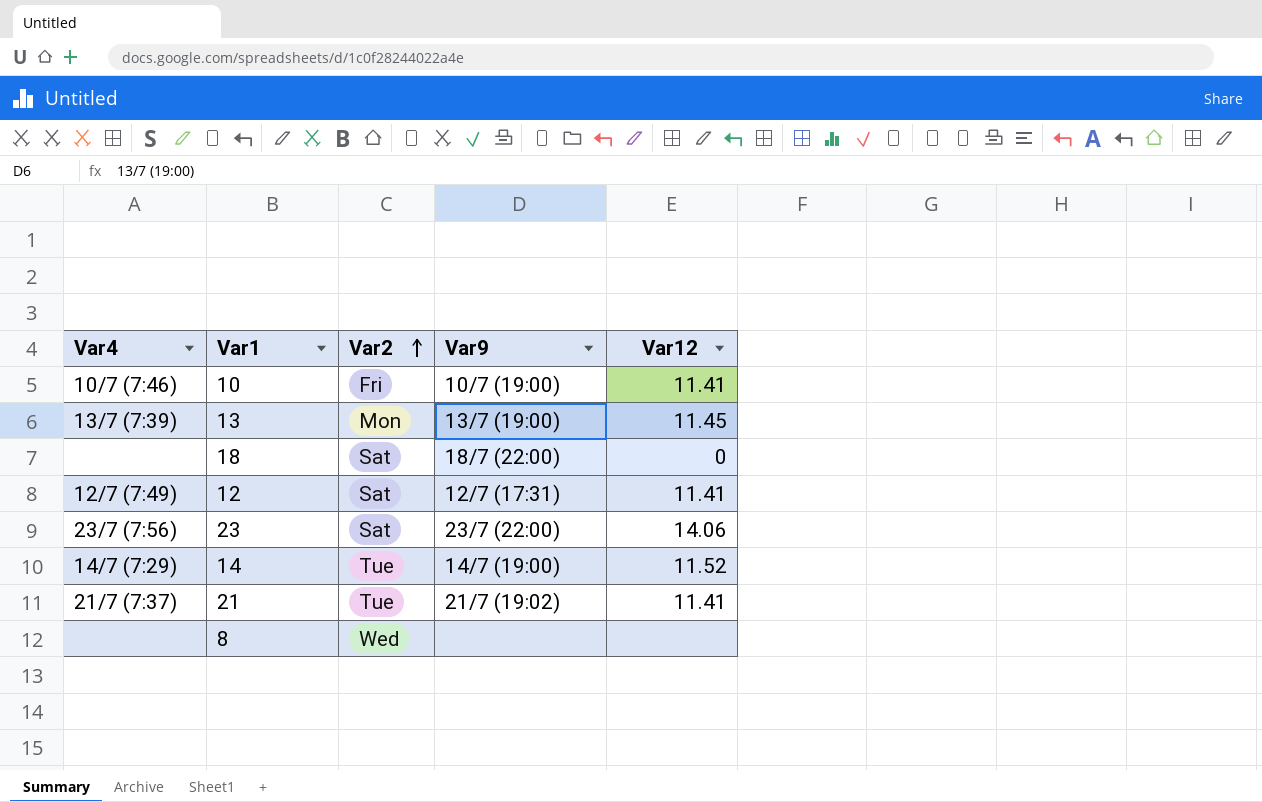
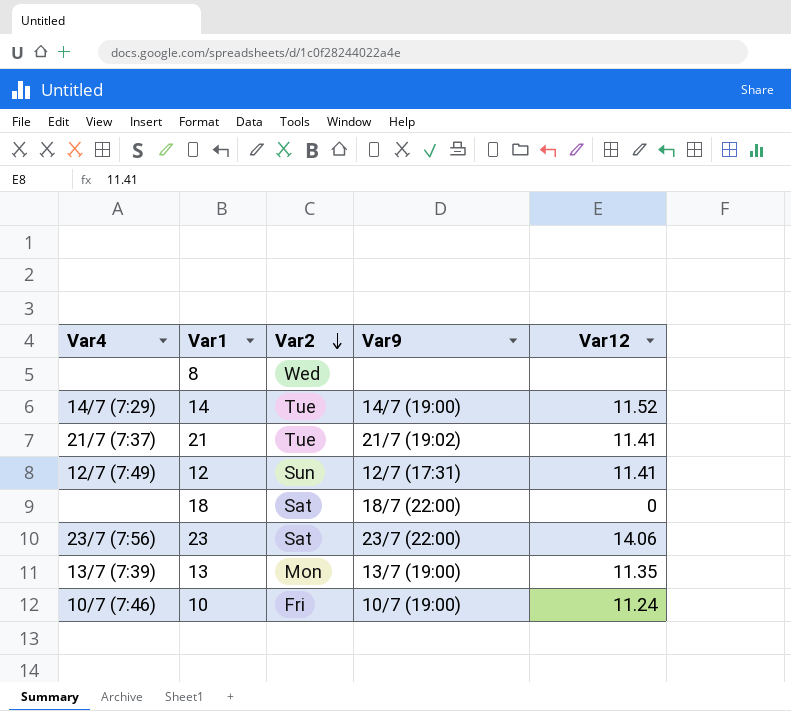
row order: Var2 ascending -> Var2 descending
12 | Var2: Sat -> Sun
13 | Var12: 11.45 -> 11.35
10 | Var12: 11.41 -> 11.24

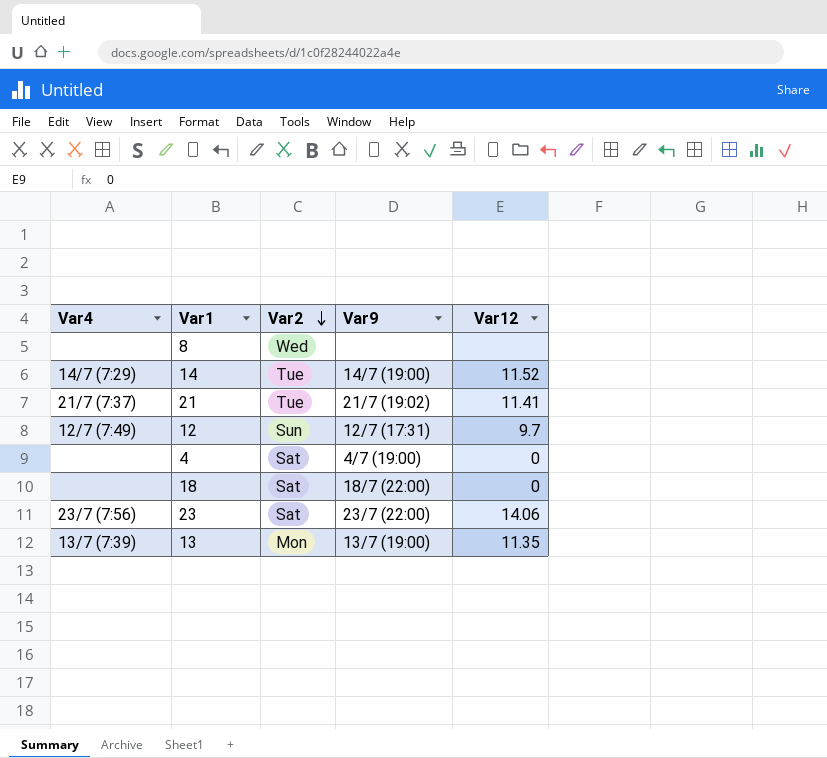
row 10: 10/7 (7:46) | Fri | 10/7 (19:00) | 11.24 -> none
12 | Var12: 11.41 -> 9.7
row 4: none -> none | Sat | 4/7 (19:00) | 0

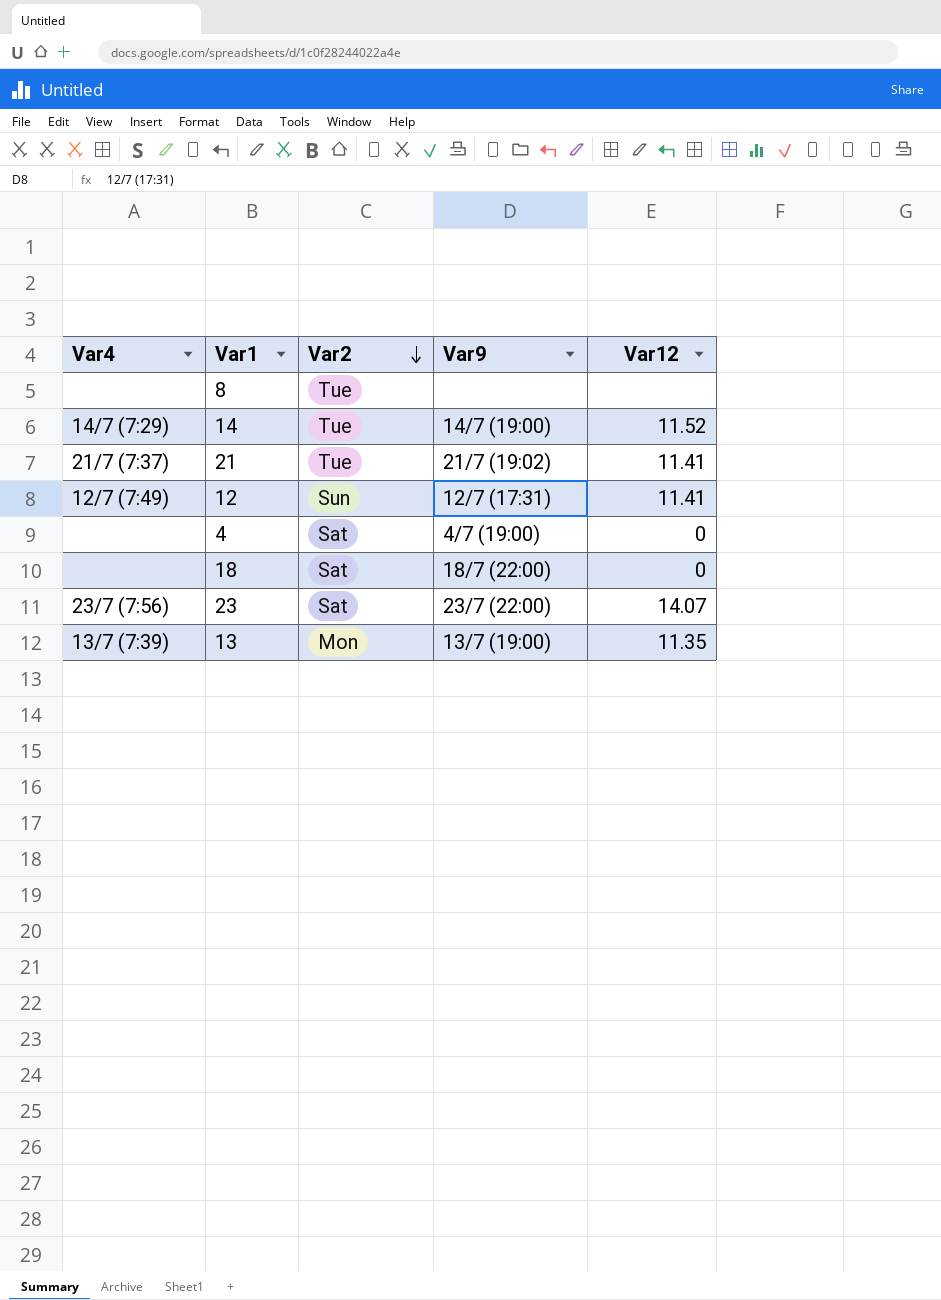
8 | Var2: Wed -> Tue
12 | Var12: 9.7 -> 11.41
23 | Var12: 14.06 -> 14.07

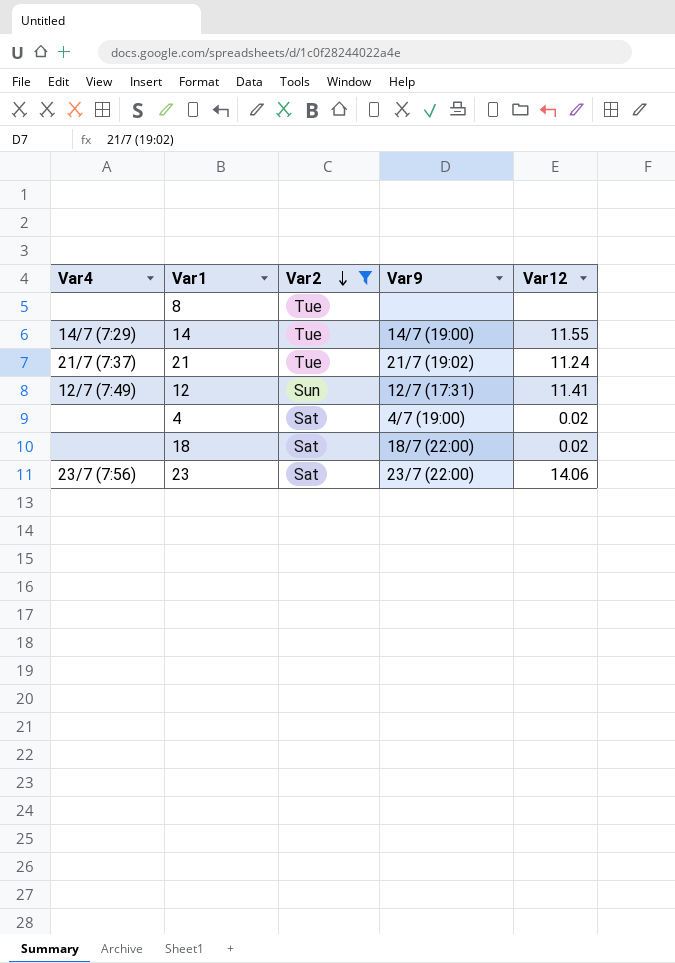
filter: none -> Var2 != Mon
14 | Var12: 11.52 -> 11.55
21 | Var12: 11.41 -> 11.24
4 | Var12: 0 -> 0.02
18 | Var12: 0 -> 0.02
23 | Var12: 14.07 -> 14.06

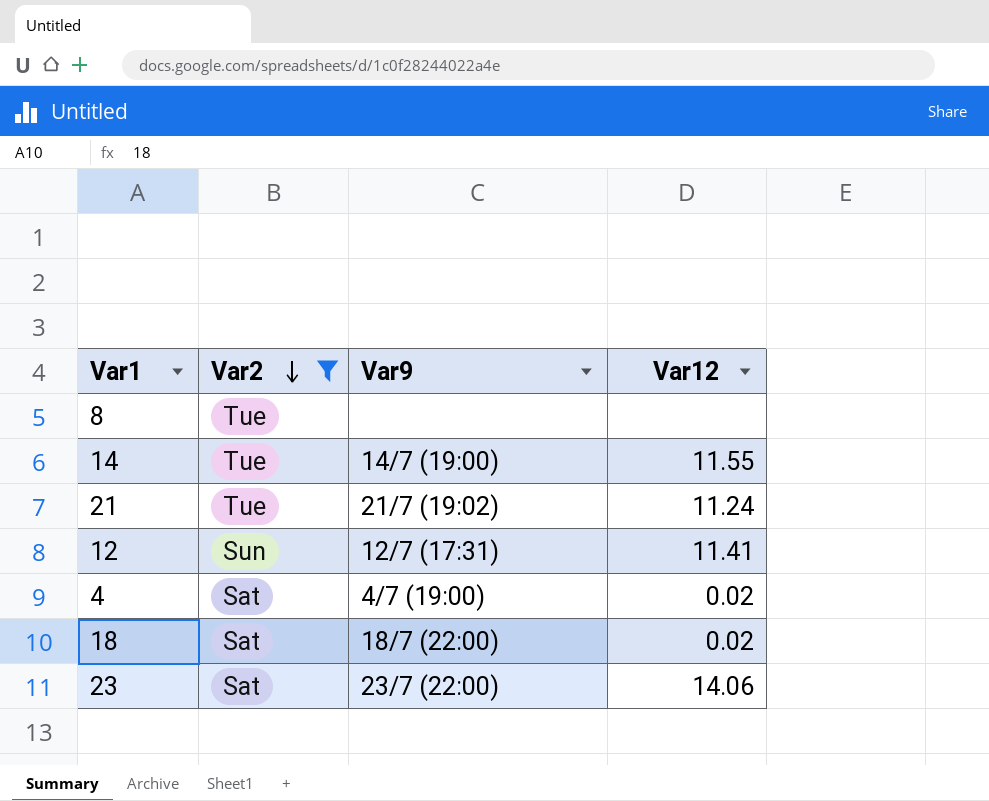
column Var4 | position: 1 -> none

